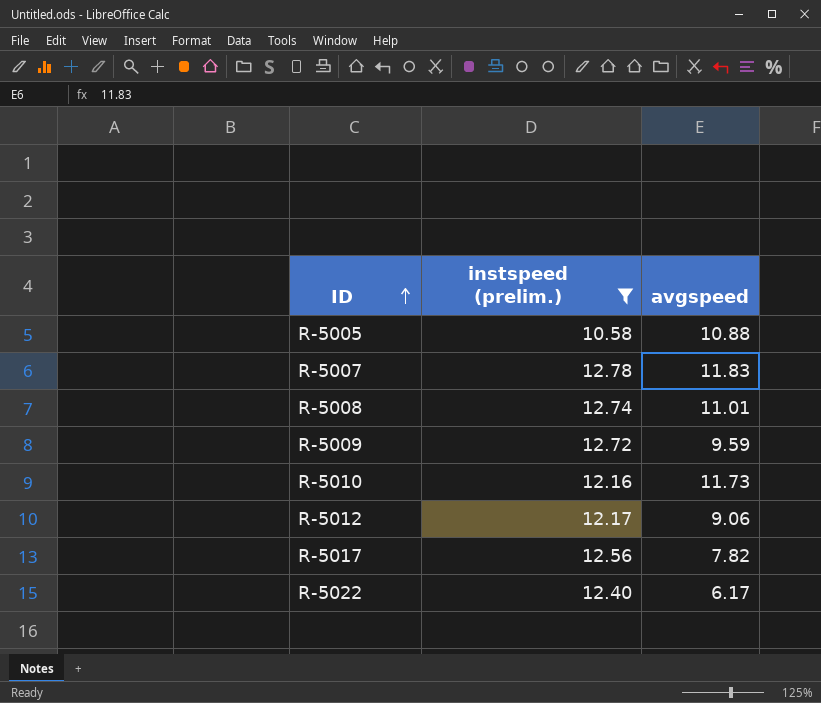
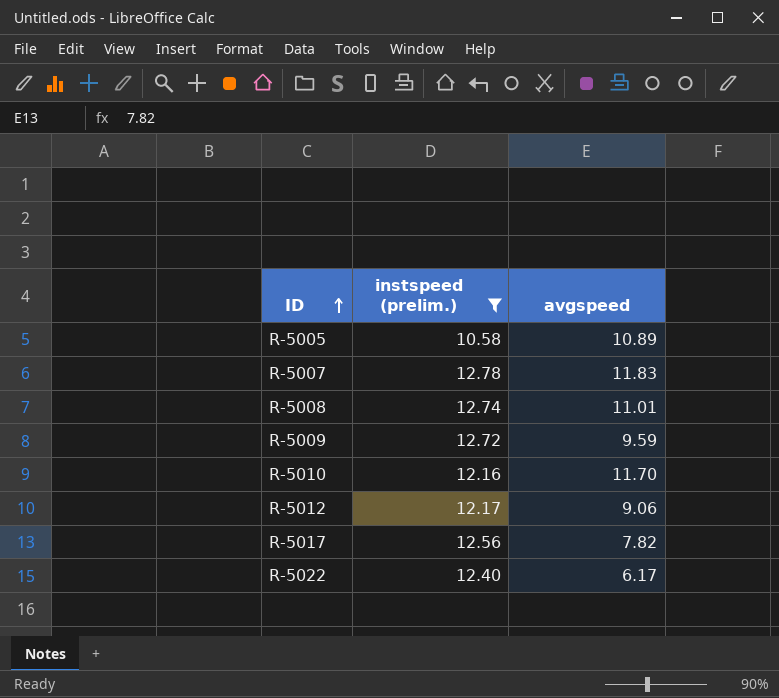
R-5005 | avgspeed: 10.88 -> 10.89
R-5010 | avgspeed: 11.73 -> 11.70

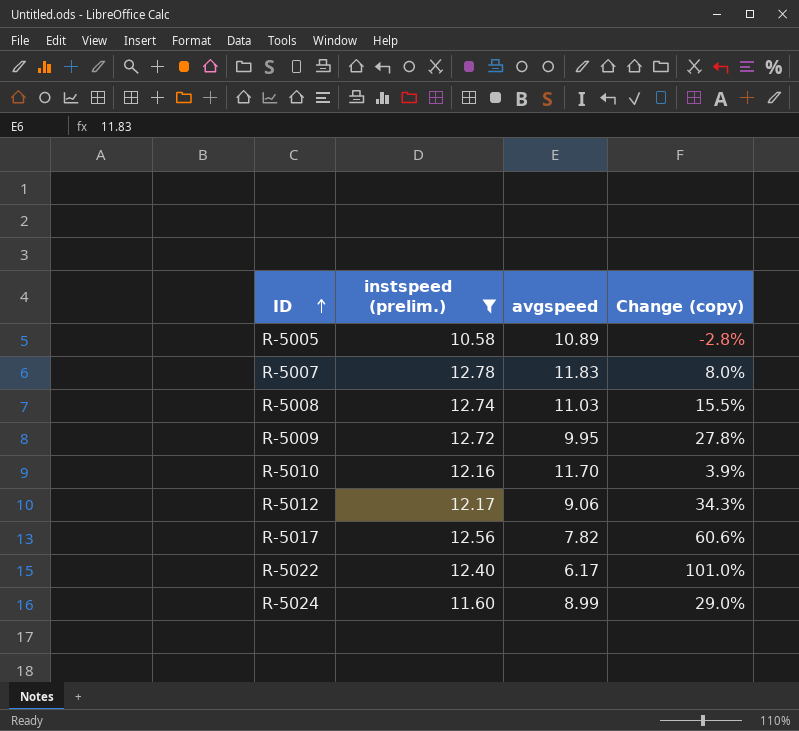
column Change (copy) | formula: none -> ([instspeed (prelim.)] - [avgspeed]) / [avgspeed]
R-5008 | avgspeed: 11.01 -> 11.03
R-5009 | avgspeed: 9.59 -> 9.95
row R-5024: none -> 11.60 | 8.99 | 29.0%

